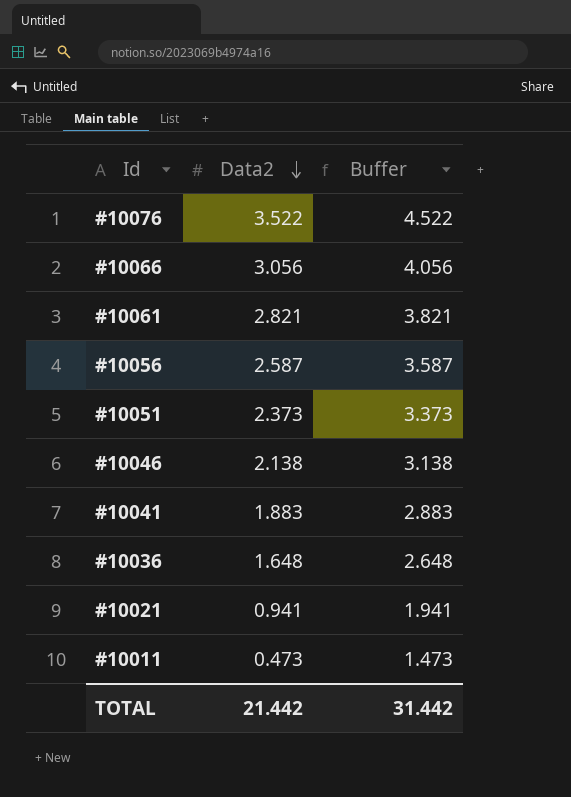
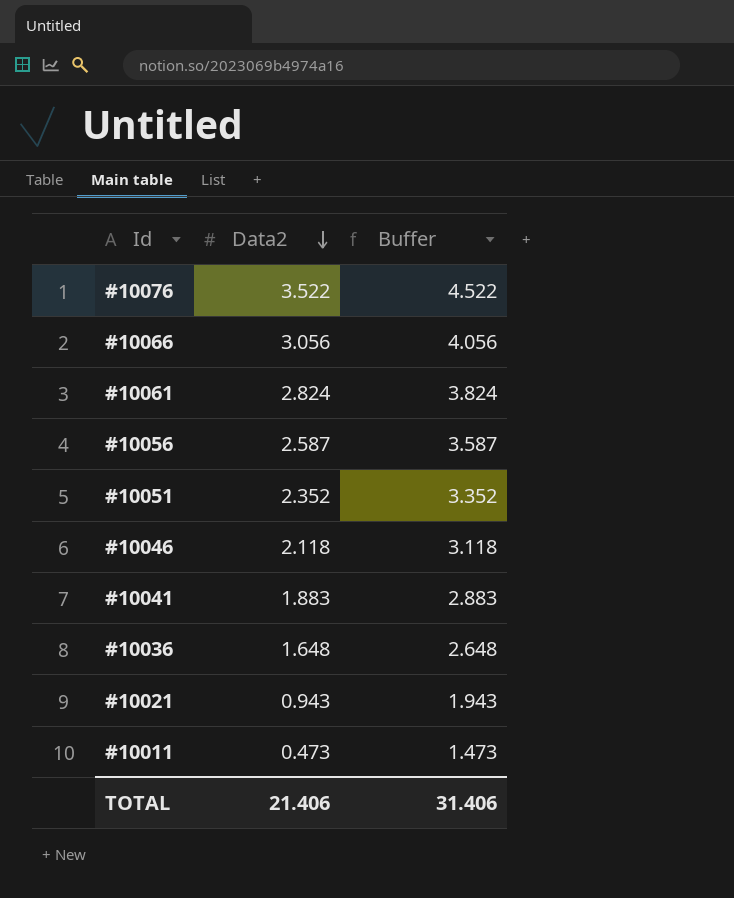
#10061 | Data2: 2.821 -> 2.824
#10061 | Buffer: 3.821 -> 3.824
#10051 | Data2: 2.373 -> 2.352
#10051 | Buffer: 3.373 -> 3.352
#10046 | Data2: 2.138 -> 2.118
#10046 | Buffer: 3.138 -> 3.118
#10021 | Data2: 0.941 -> 0.943
#10021 | Buffer: 1.941 -> 1.943
TOTAL | Data2: 21.442 -> 21.406
TOTAL | Buffer: 31.442 -> 31.406

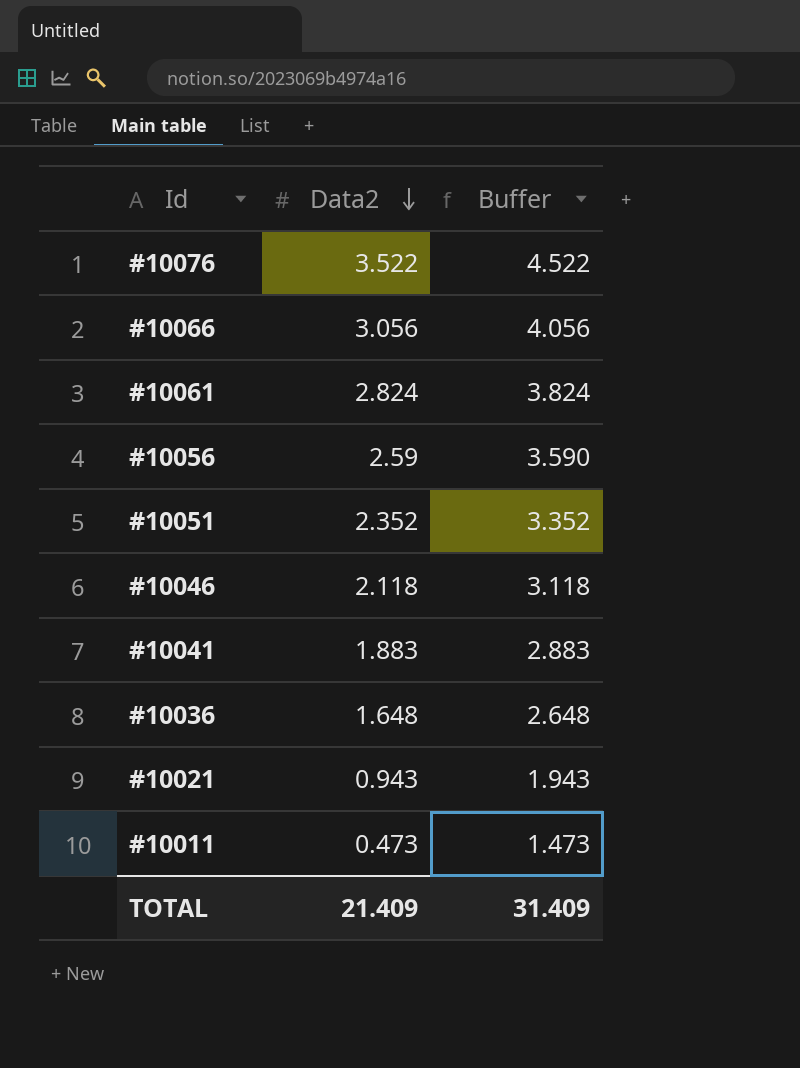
#10056 | Data2: 2.587 -> 2.59
#10056 | Buffer: 3.587 -> 3.590
TOTAL | Data2: 21.406 -> 21.409
TOTAL | Buffer: 31.406 -> 31.409

